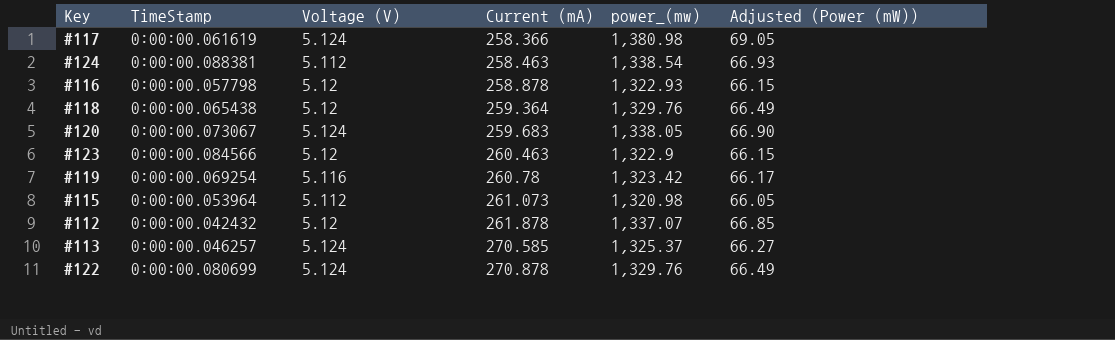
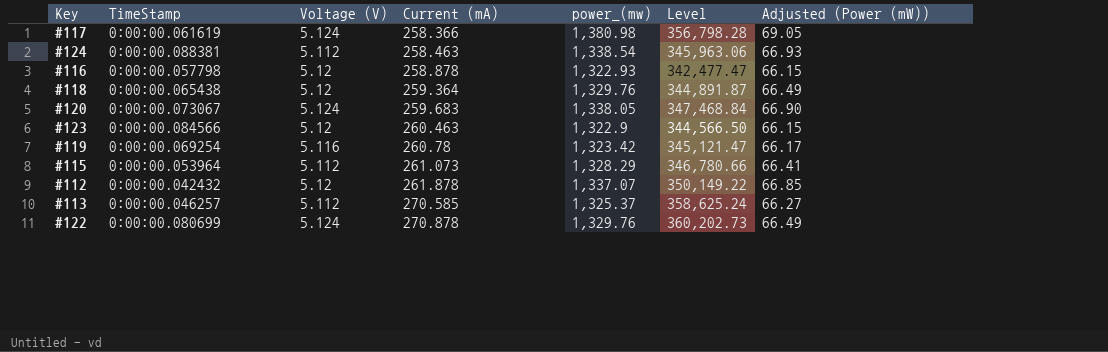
column Level | formula: none -> [Current (mA)] * [power_(mw)]
#115 | power_(mw): 1,320.98 -> 1,328.29
#115 | Adjusted (Power (mW)): 66.05 -> 66.41
#113 | Voltage (V): 5.124 -> 5.112

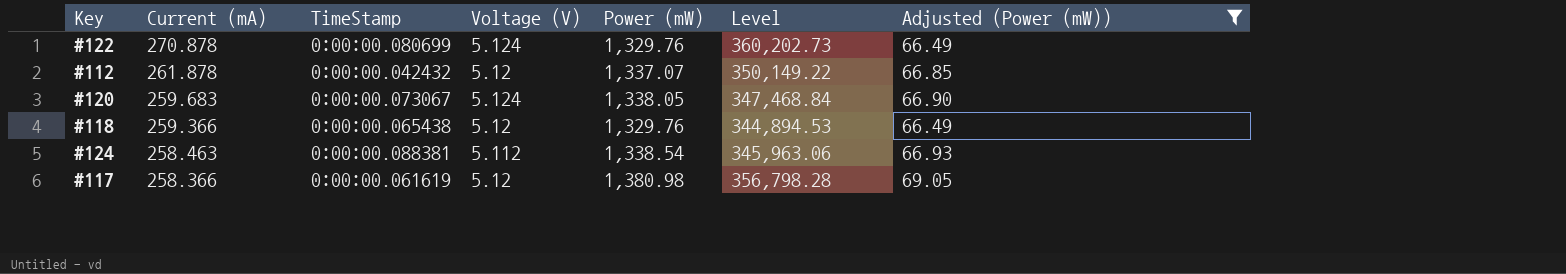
filter: none -> Adjusted (Power (mW)) >= 66.49
row order: Current (mA) ascending -> Current (mA) descending
column Current (mA) | position: 4 -> 2
column name: power_(mw) -> Power (mW)
#118 | Current (mA): 259.364 -> 259.366
#118 | Level: 344,891.87 -> 344,894.53
#117 | Voltage (V): 5.124 -> 5.12

